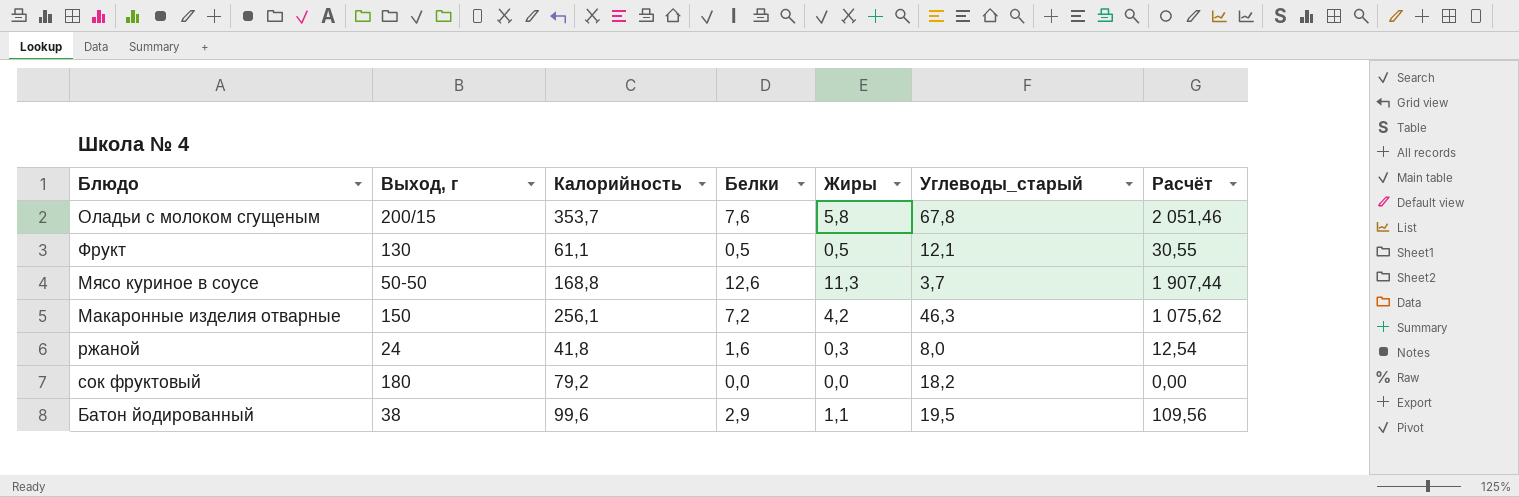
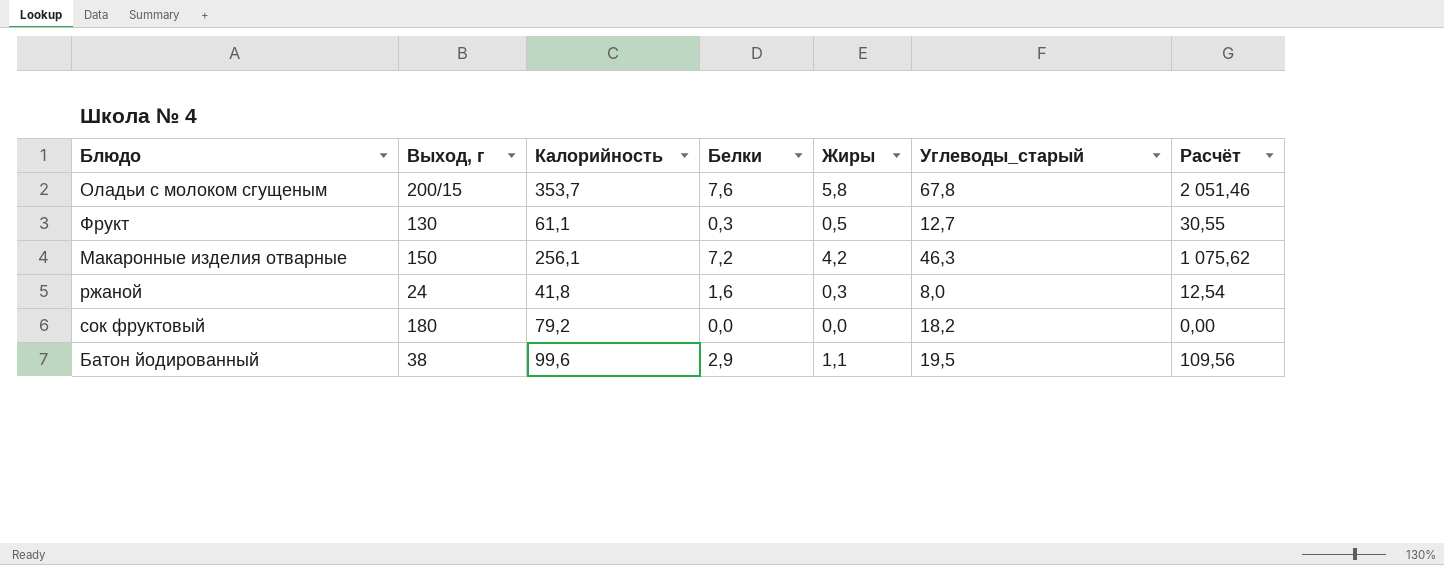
row Мясо куриное в соусе: 50-50 | 168,8 | 12,6 | 11,3 | 3,7 | 1 907,44 -> none
Фрукт | Белки: 0,5 -> 0,3
Фрукт | Углеводы_старый: 12,1 -> 12,7

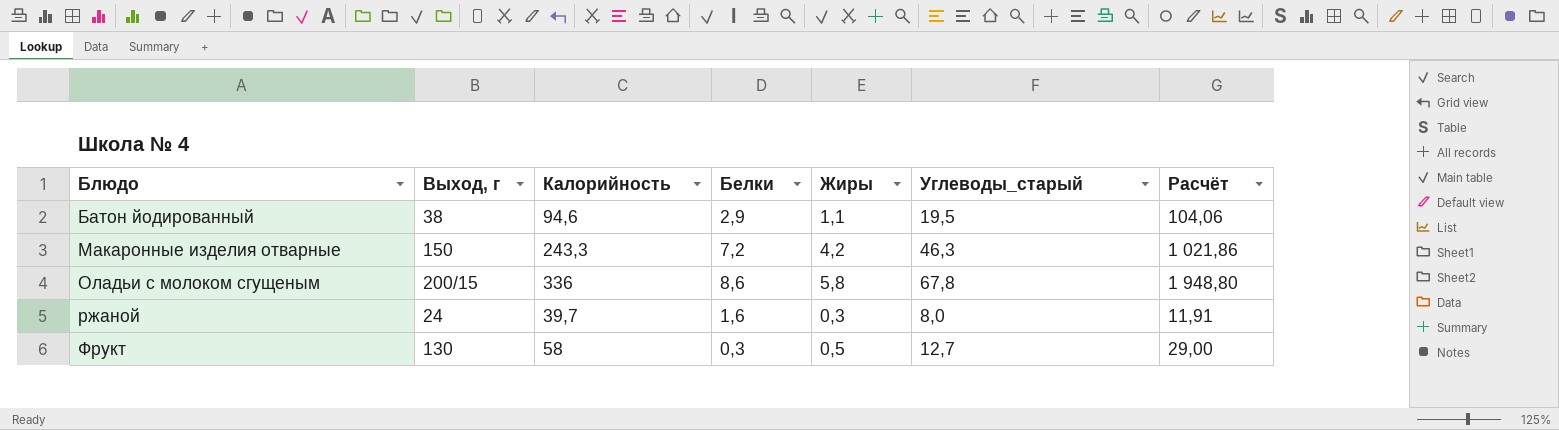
row order: none -> Блюдо ascending
row сок фруктовый: 180 | 79,2 | 0,0 | 0,0 | 18,2 | 0,00 -> none
Батон йодированный | Калорийность: 99,6 -> 94,6
Батон йодированный | Расчёт: 109,56 -> 104,06
Макаронные изделия отварные | Калорийность: 256,1 -> 243,3
Макаронные изделия отварные | Расчёт: 1 075,62 -> 1 021,86
Оладьи с молоком сгущеным | Калорийность: 353,7 -> 336
Оладьи с молоком сгущеным | Белки: 7,6 -> 8,6
Оладьи с молоком сгущеным | Расчёт: 2 051,46 -> 1 948,80
ржаной | Калорийность: 41,8 -> 39,7
ржаной | Расчёт: 12,54 -> 11,91
Фрукт | Калорийность: 61,1 -> 58
Фрукт | Расчёт: 30,55 -> 29,00

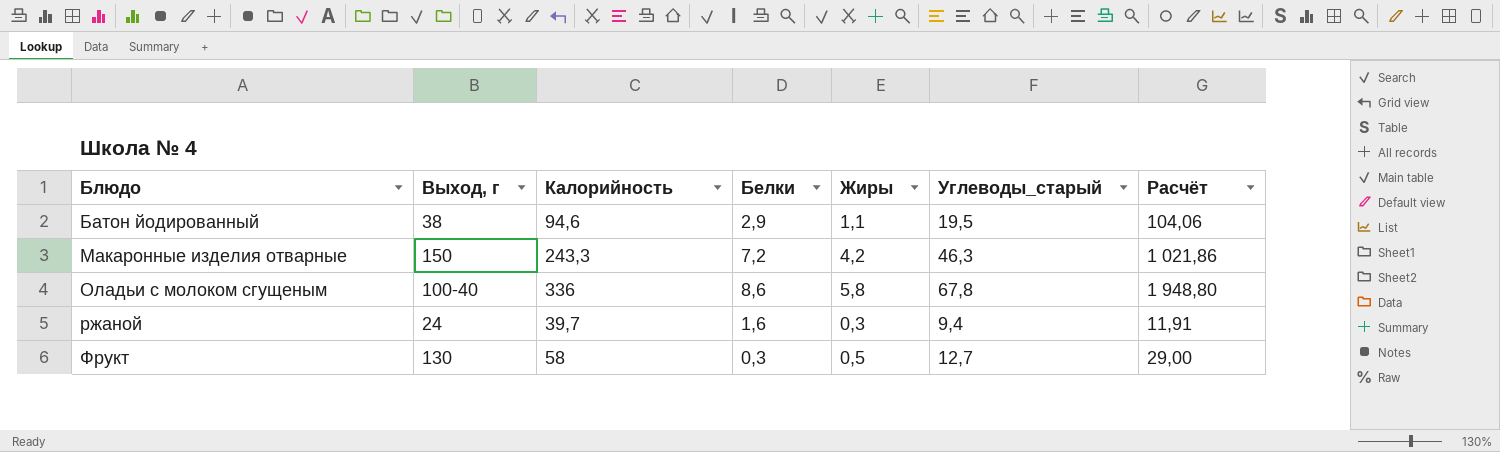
Оладьи с молоком сгущеным | Выход, г: 200/15 -> 100-40
ржаной | Углеводы_старый: 8,0 -> 9,4

